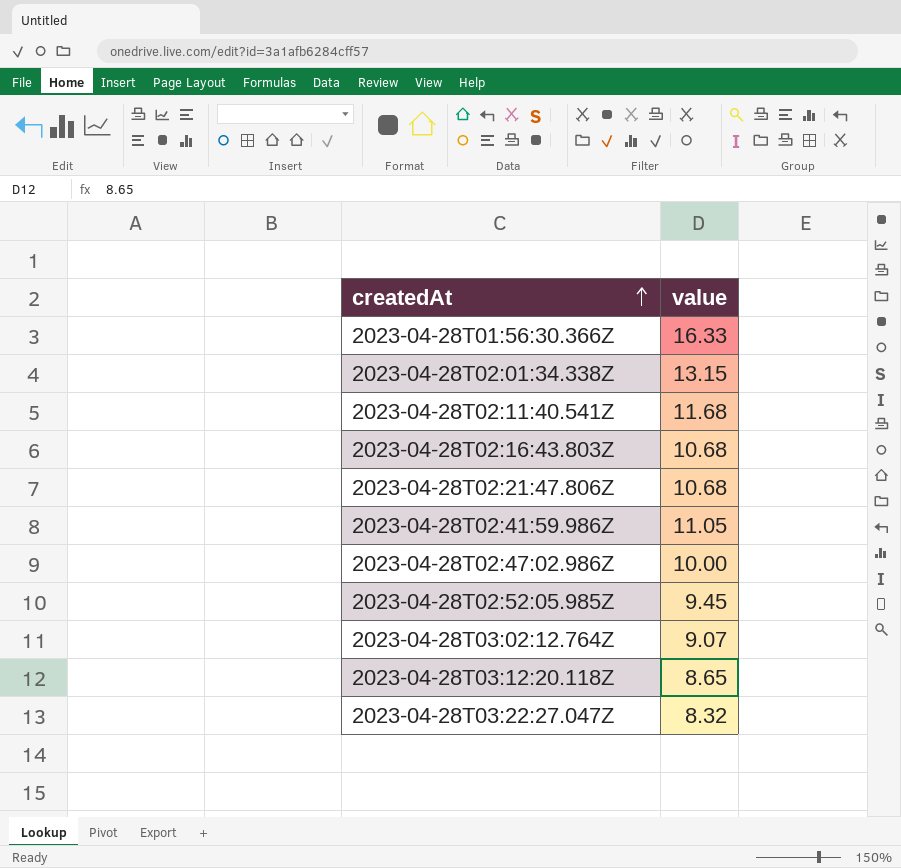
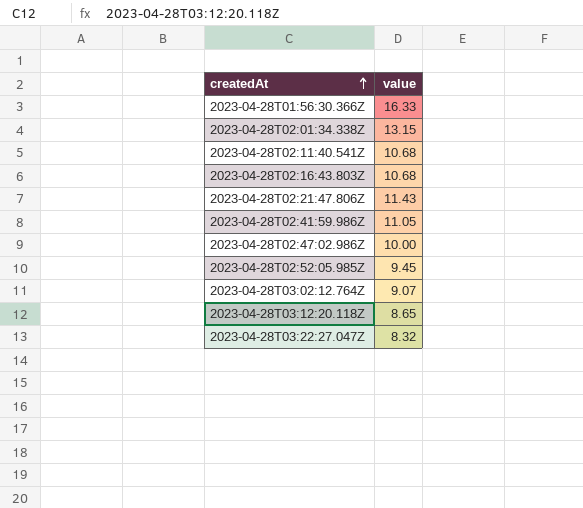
2023-04-28T02:11:40.541Z | value: 11.68 -> 10.68
2023-04-28T02:21:47.806Z | value: 10.68 -> 11.43

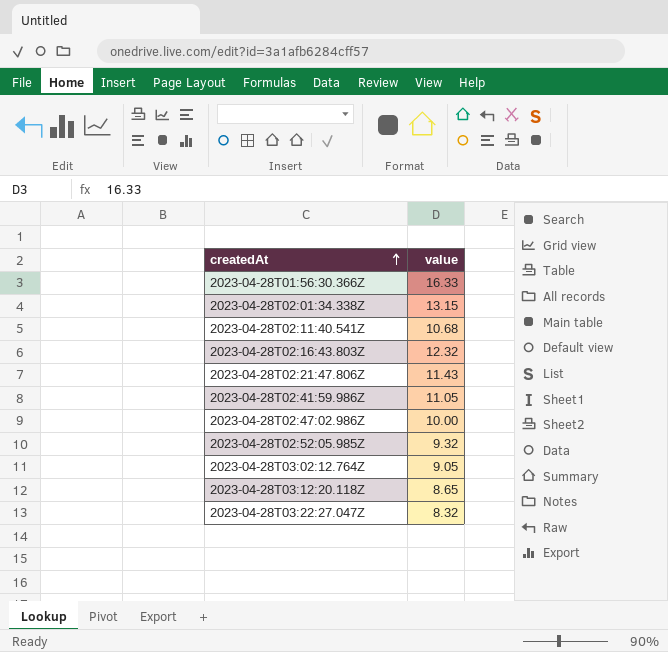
2023-04-28T02:16:43.803Z | value: 10.68 -> 12.32
2023-04-28T02:52:05.985Z | value: 9.45 -> 9.32
2023-04-28T03:02:12.764Z | value: 9.07 -> 9.05

